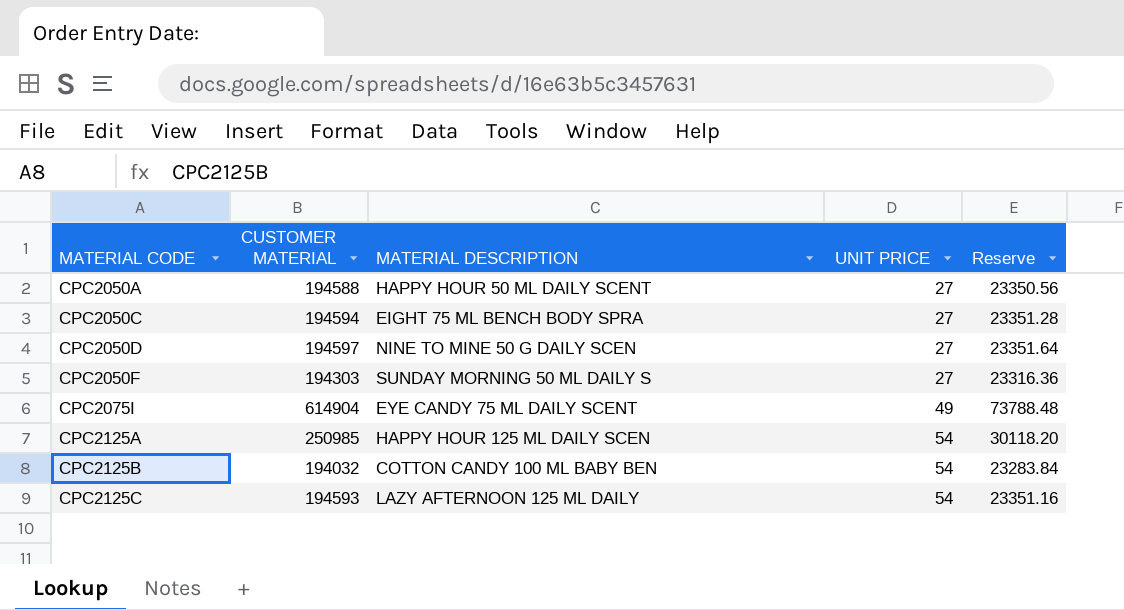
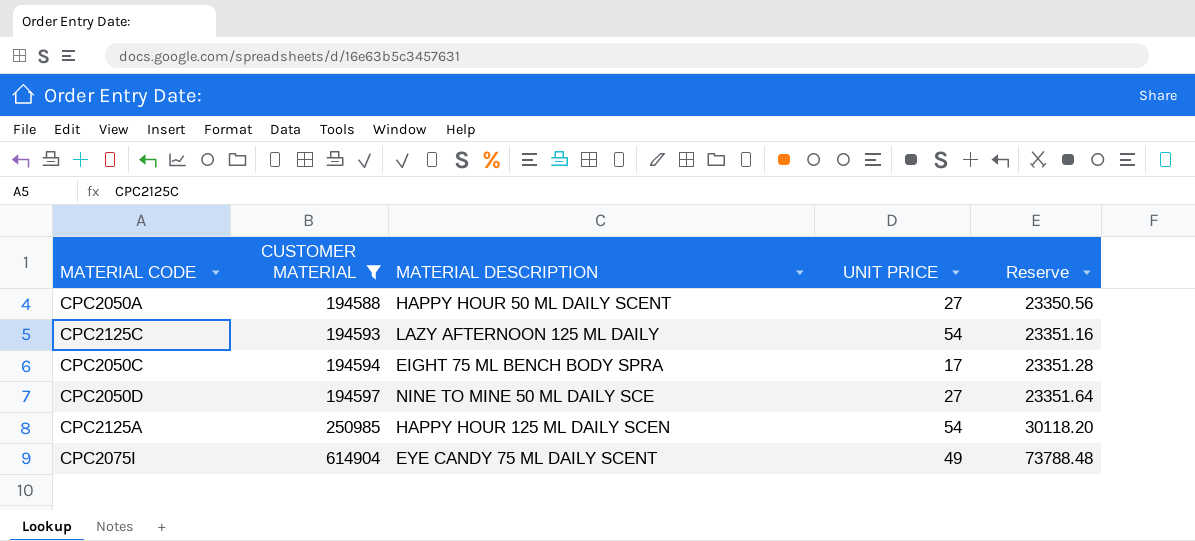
filter: none -> CUSTOMER MATERIAL >= 194588
row order: MATERIAL CODE ascending -> CUSTOMER MATERIAL ascending
CPC2050C | UNIT PRICE: 27 -> 17
CPC2050D | MATERIAL DESCRIPTION: NINE TO MINE 50 G DAILY SCEN -> NINE TO MINE 50 ML DAILY SCE

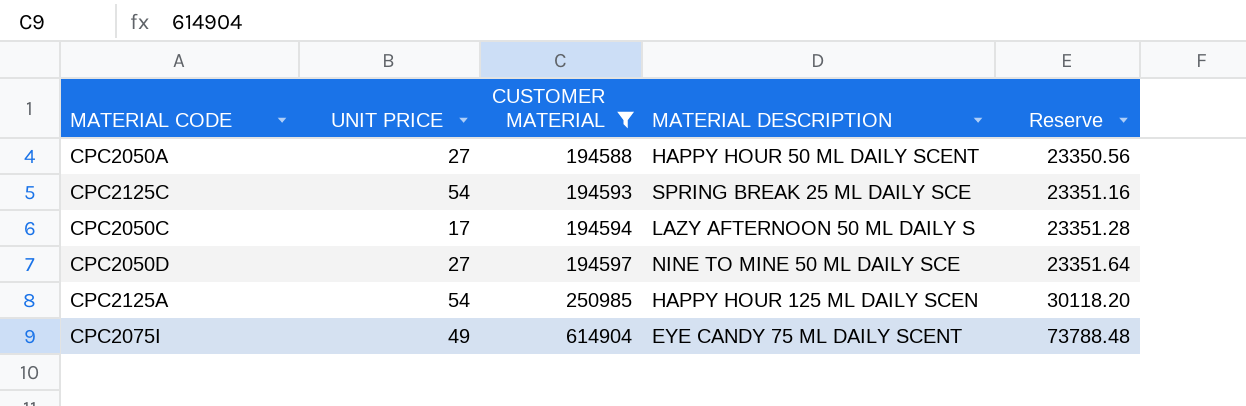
column UNIT PRICE | position: 4 -> 2
CPC2125C | MATERIAL DESCRIPTION: LAZY AFTERNOON 125 ML DAILY -> SPRING BREAK 25 ML DAILY SCE
CPC2050C | MATERIAL DESCRIPTION: EIGHT 75 ML BENCH BODY SPRA -> LAZY AFTERNOON 50 ML DAILY S

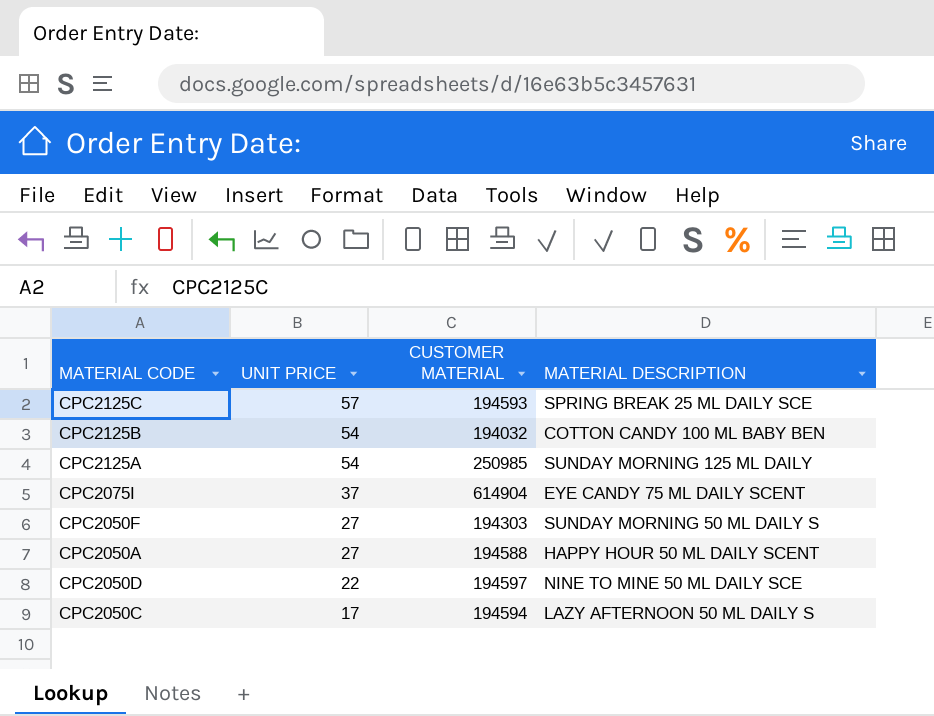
filter: CUSTOMER MATERIAL >= 194588 -> none
row order: CUSTOMER MATERIAL ascending -> UNIT PRICE descending
column Reserve | formula: [CUSTOMER MATERIAL] * 0.12 -> none
CPC2125C | UNIT PRICE: 54 -> 57
CPC2125A | MATERIAL DESCRIPTION: HAPPY HOUR 125 ML DAILY SCEN -> SUNDAY MORNING 125 ML DAILY
CPC2075I | UNIT PRICE: 49 -> 37
CPC2050D | UNIT PRICE: 27 -> 22

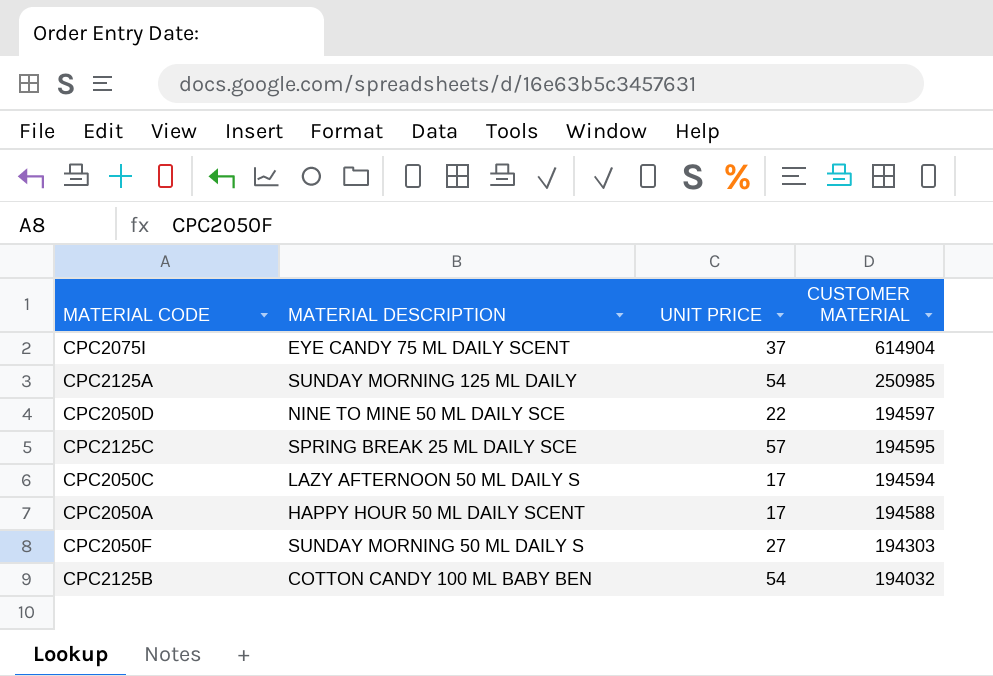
row order: UNIT PRICE descending -> CUSTOMER MATERIAL descending
column MATERIAL DESCRIPTION | position: 4 -> 2
CPC2125C | CUSTOMER MATERIAL: 194593 -> 194595
CPC2050A | UNIT PRICE: 27 -> 17

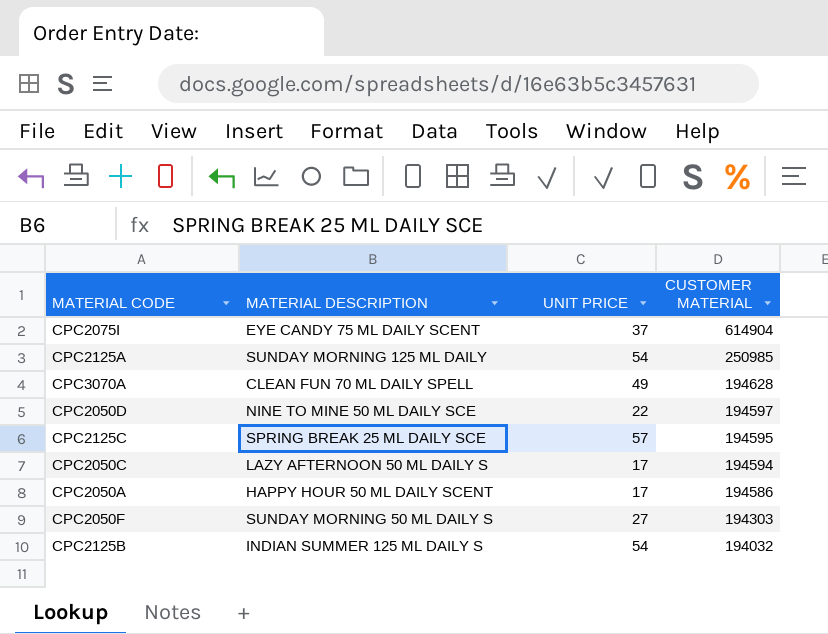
row CPC3070A: none -> CLEAN FUN 70 ML DAILY SPELL | 49 | 194628
CPC2050A | CUSTOMER MATERIAL: 194588 -> 194586
CPC2125B | MATERIAL DESCRIPTION: COTTON CANDY 100 ML BABY BEN -> INDIAN SUMMER 125 ML DAILY S

